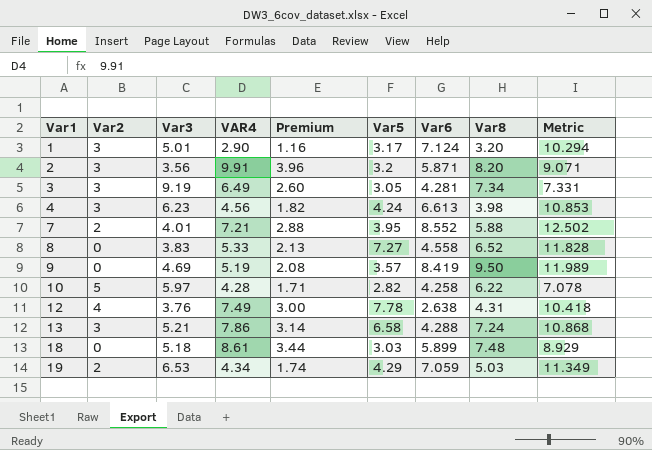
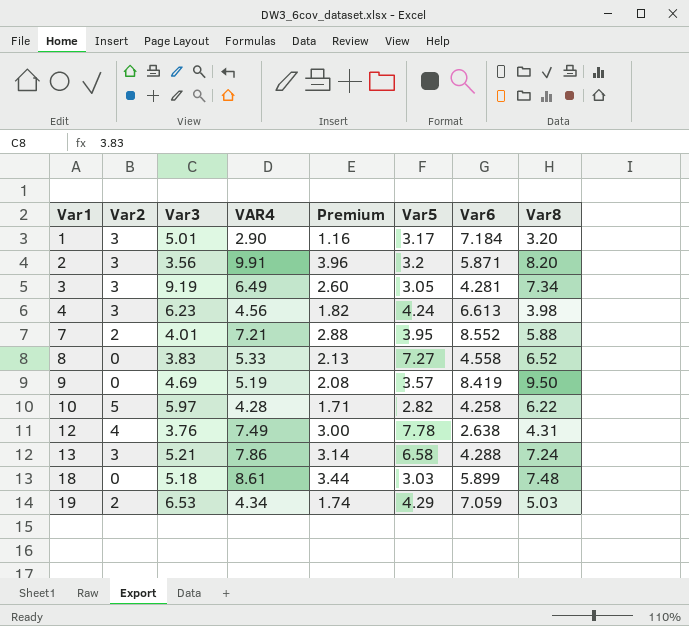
column Metric | formula: [Var5] + [Var6] -> none
1 | Var6: 7.124 -> 7.184

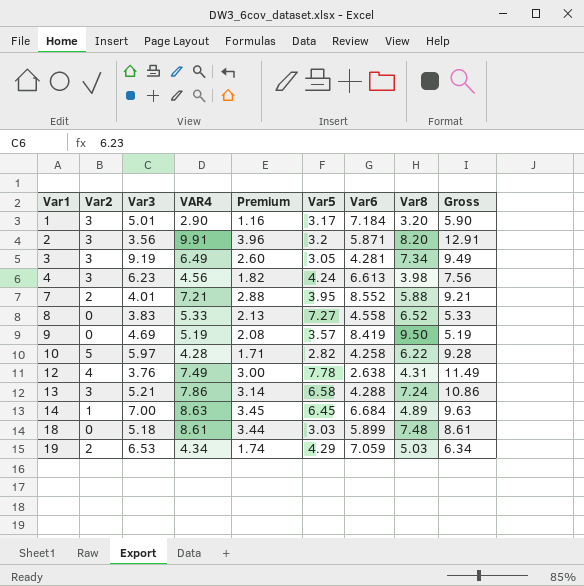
column Gross | formula: none -> [Var2] + [VAR4]
row 14: none -> 1 | 7.00 | 8.63 | 3.45 | 6.45 | 6.684 | 4.89 | 9.63

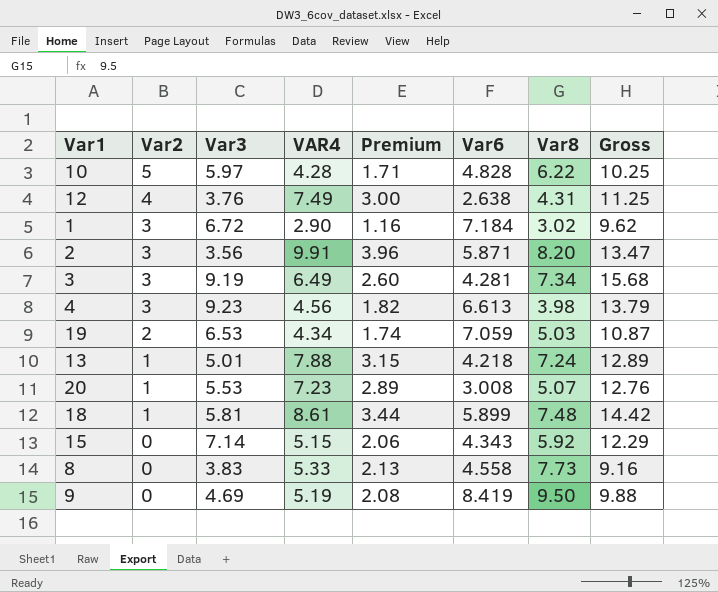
row order: Var1 ascending -> Var2 descending
column Var5 | position: 6 -> none
column Gross | formula: [Var2] + [VAR4] -> [Var3] + [VAR4]
row 7: 2 | 4.01 | 7.21 | 2.88 | 3.95 | 8.552 | 5.88 | 9.21 -> none
row 14: 1 | 7.00 | 8.63 | 3.45 | 6.45 | 6.684 | 4.89 | 9.63 -> none
10 | Var6: 4.258 -> 4.828
1 | Var3: 5.01 -> 6.72
1 | Var8: 3.20 -> 3.02
4 | Var3: 6.23 -> 9.23
13 | Var2: 3 -> 1
13 | Var3: 5.21 -> 5.01
13 | VAR4: 7.86 -> 7.88
13 | Premium: 3.14 -> 3.15
13 | Var6: 4.288 -> 4.218
row 20: none -> 1 | 5.53 | 7.23 | 2.89 | 3.008 | 5.07 | 12.76
18 | Var2: 0 -> 1
18 | Var3: 5.18 -> 5.81
row 15: none -> 0 | 7.14 | 5.15 | 2.06 | 4.343 | 5.92 | 12.29
8 | Var8: 6.52 -> 7.73

